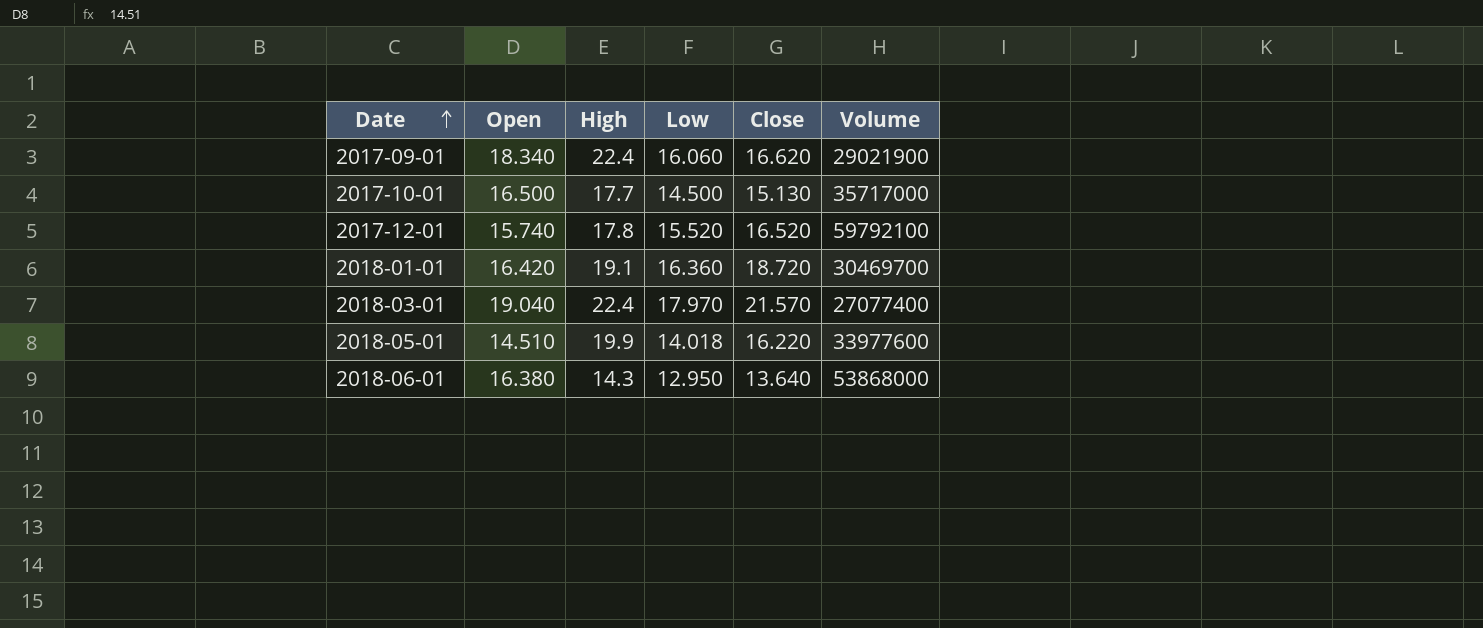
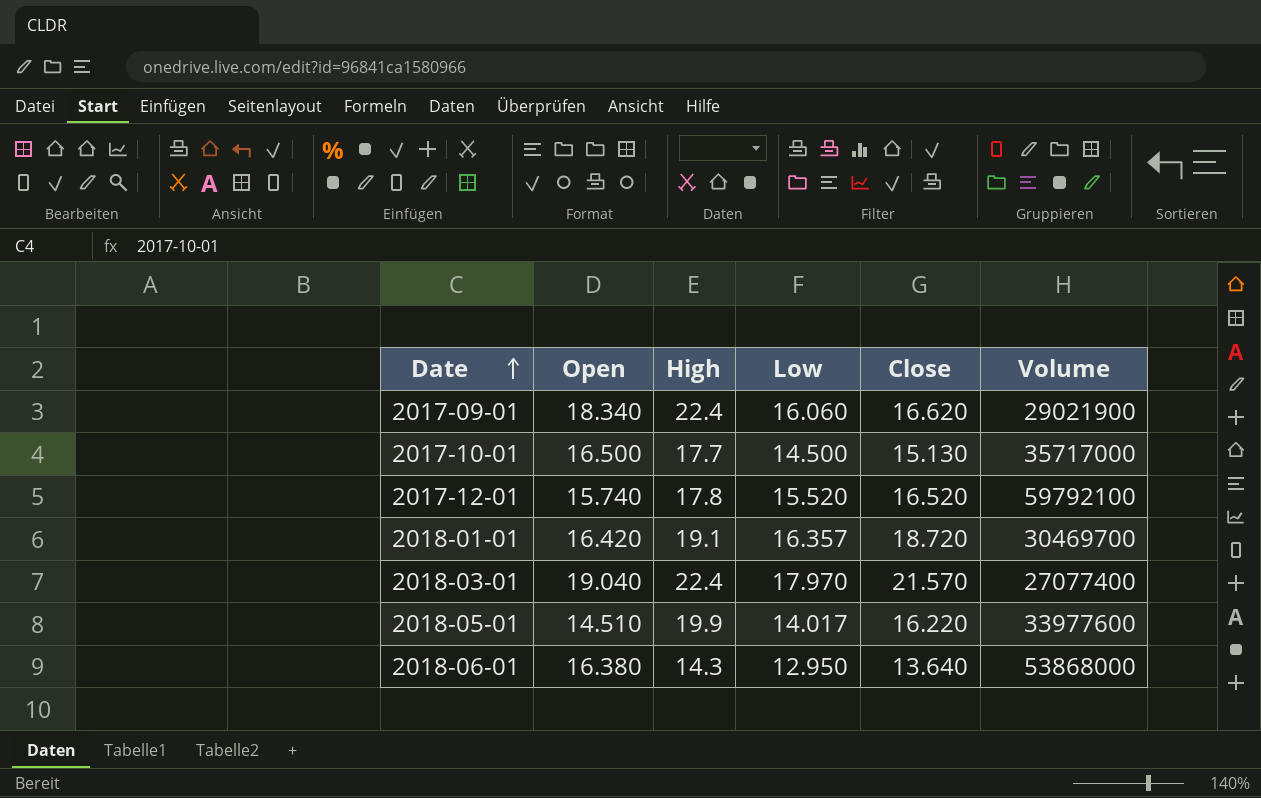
2018-01-01 | Low: 16.360 -> 16.357
2018-05-01 | Low: 14.018 -> 14.017

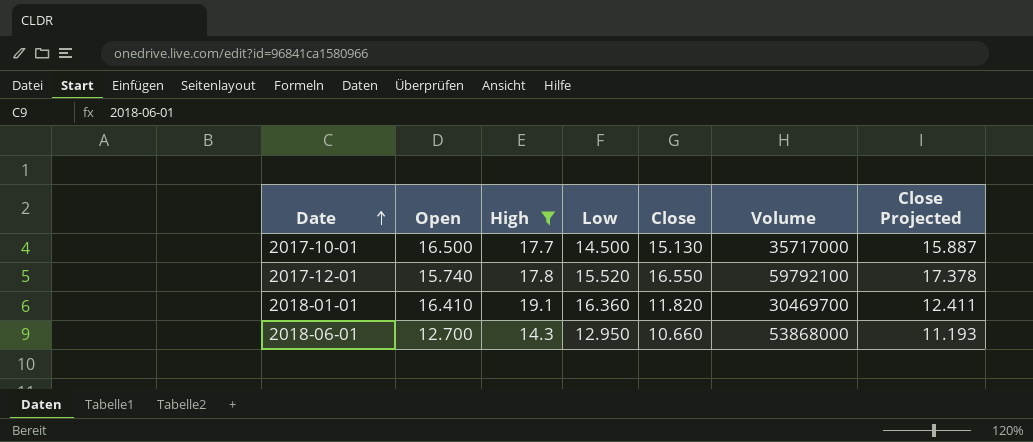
filter: none -> High <= 19.1
column Close Projected | formula: none -> [Close] * 1.05
2017-12-01 | Close: 16.520 -> 16.550
2018-01-01 | Open: 16.420 -> 16.410
2018-01-01 | Low: 16.357 -> 16.360
2018-01-01 | Close: 18.720 -> 11.820
2018-06-01 | Open: 16.380 -> 12.700
2018-06-01 | Close: 13.640 -> 10.660

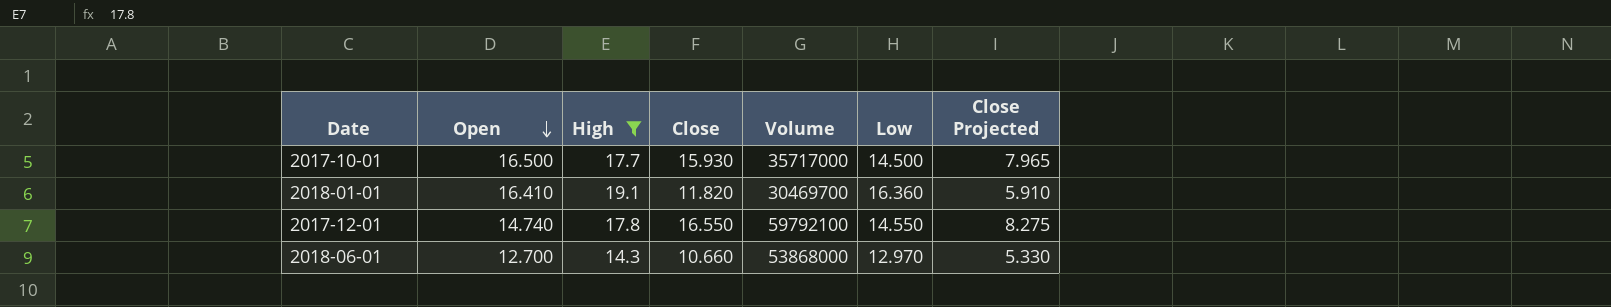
row order: Date ascending -> Open descending
column Low | position: 4 -> 6
column Close Projected | formula: [Close] * 1.05 -> [Close] * 0.5
2017-10-01 | Close: 15.130 -> 15.930
2017-12-01 | Open: 15.740 -> 14.740
2017-12-01 | Low: 15.520 -> 14.550
2018-06-01 | Low: 12.950 -> 12.970

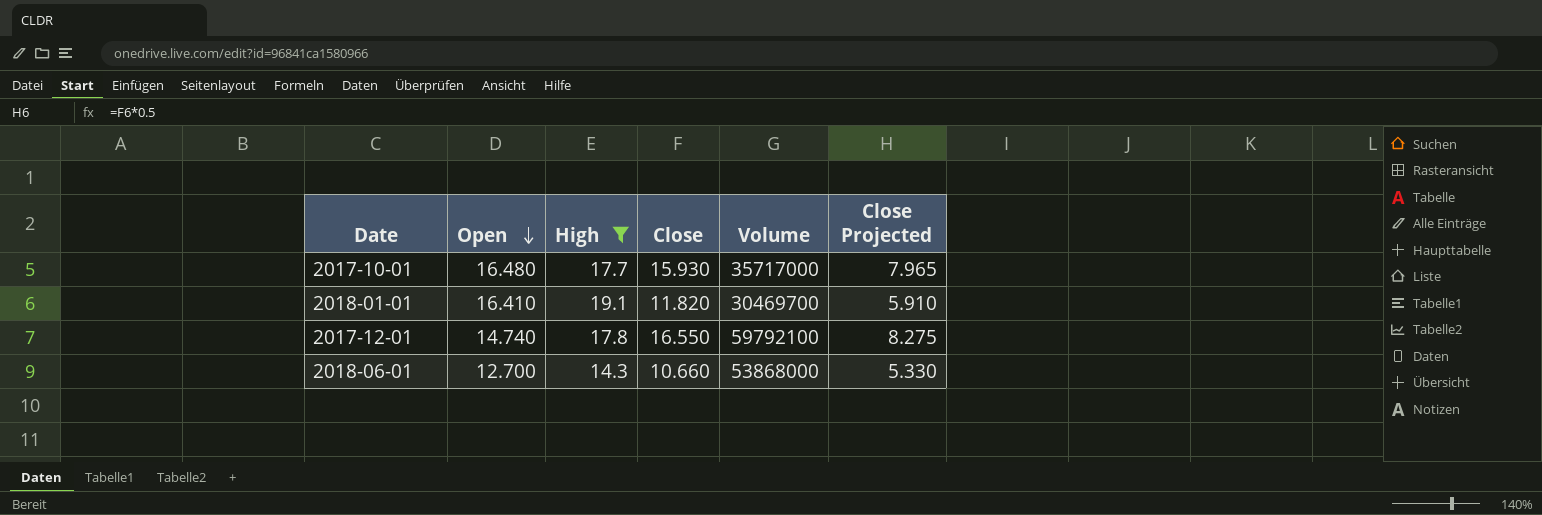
column Low | position: 6 -> none
2017-10-01 | Open: 16.500 -> 16.480

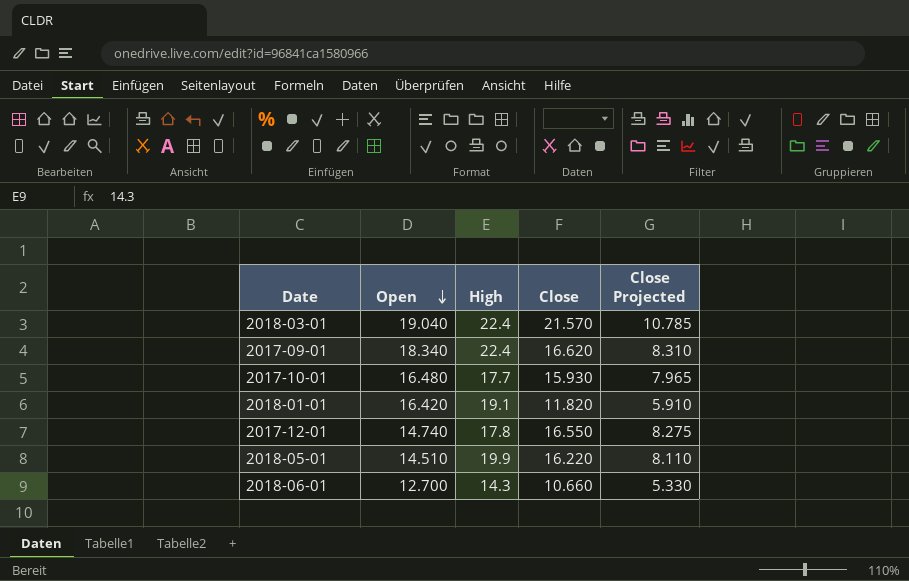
filter: High <= 19.1 -> none
column Volume | position: 5 -> none
2018-01-01 | Open: 16.410 -> 16.420

